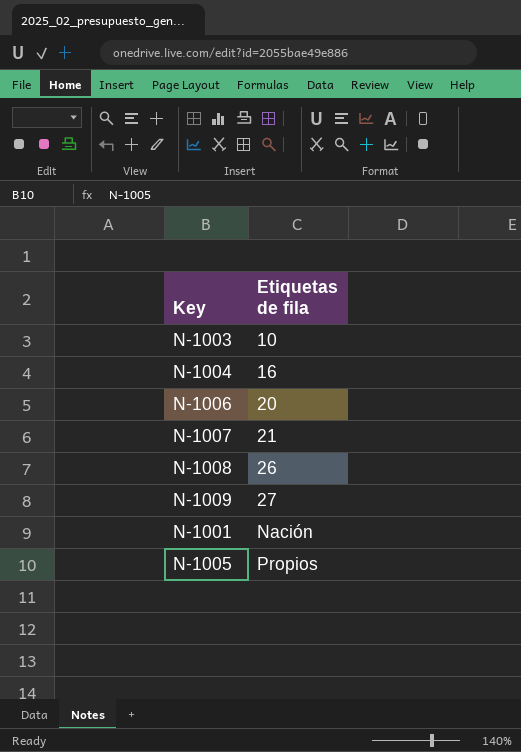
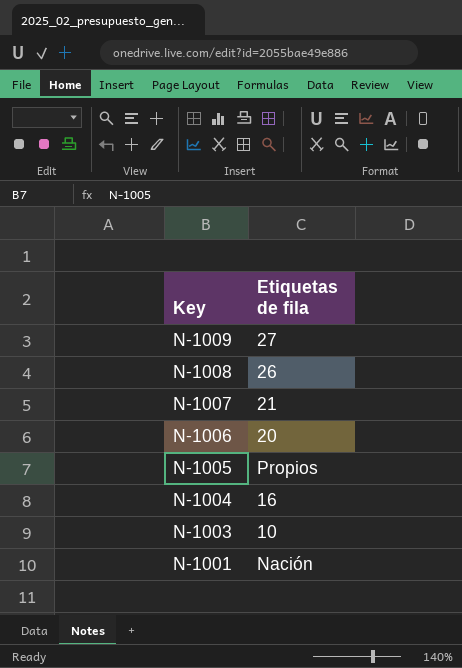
row order: Etiquetas de fila ascending -> Key descending

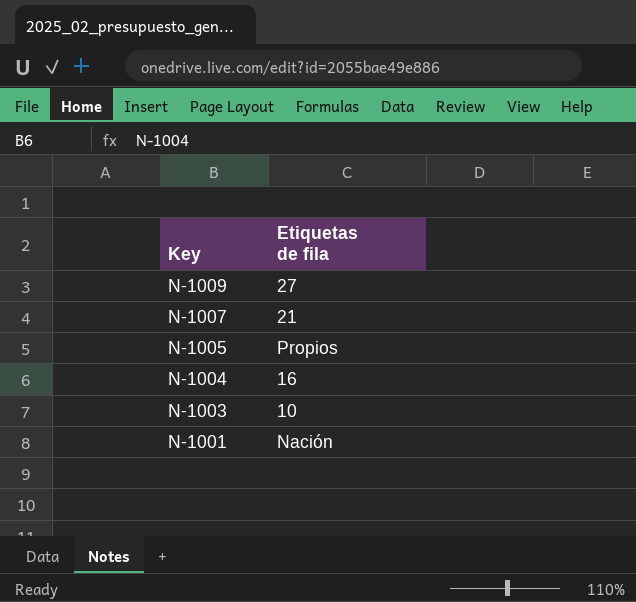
row N-1008: 26 -> none
row N-1006: 20 -> none

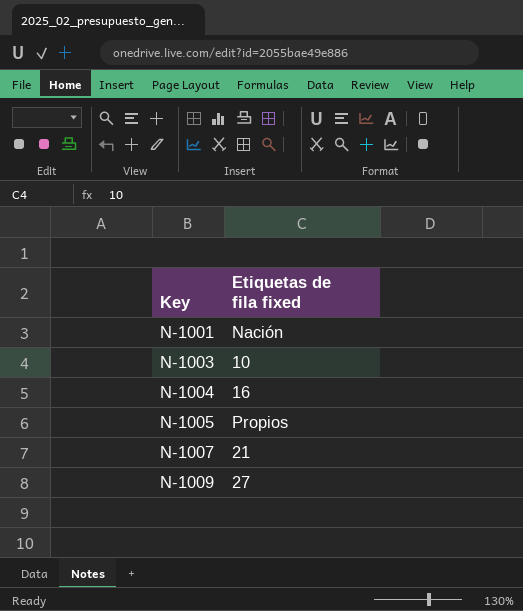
row order: Key descending -> Key ascending
column name: Etiquetas de fila -> Etiquetas de fila fixed

